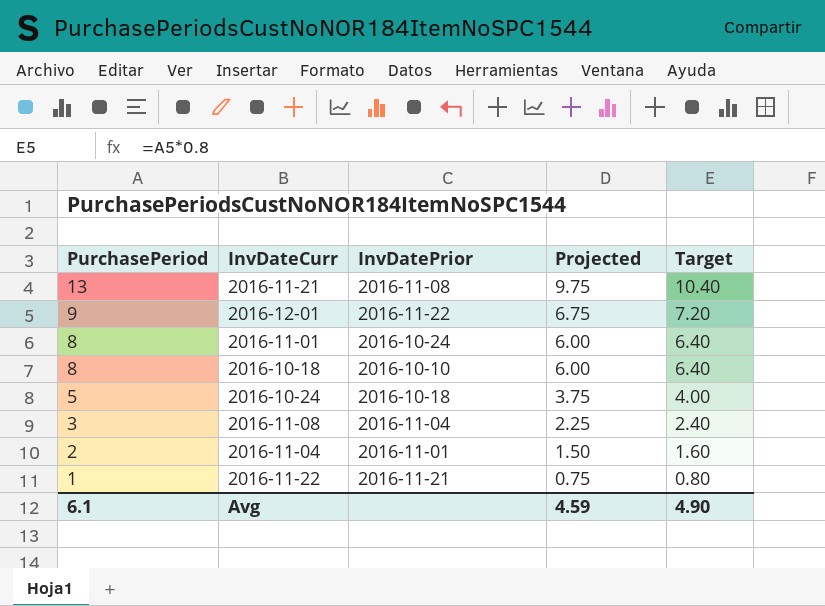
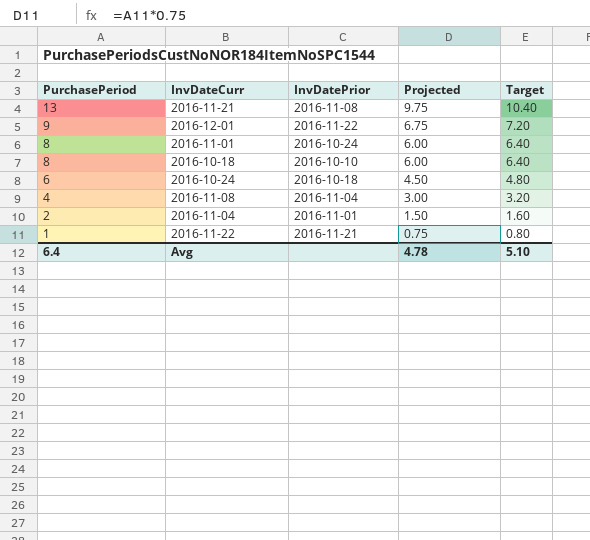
2016-10-24 | PurchasePeriod: 5 -> 6
2016-10-24 | Projected: 3.75 -> 4.50
2016-10-24 | Target: 4.00 -> 4.80
2016-11-08 | PurchasePeriod: 3 -> 4
2016-11-08 | Projected: 2.25 -> 3.00
2016-11-08 | Target: 2.40 -> 3.20
Avg | PurchasePeriod: 6.1 -> 6.4
Avg | Projected: 4.59 -> 4.78
Avg | Target: 4.90 -> 5.10

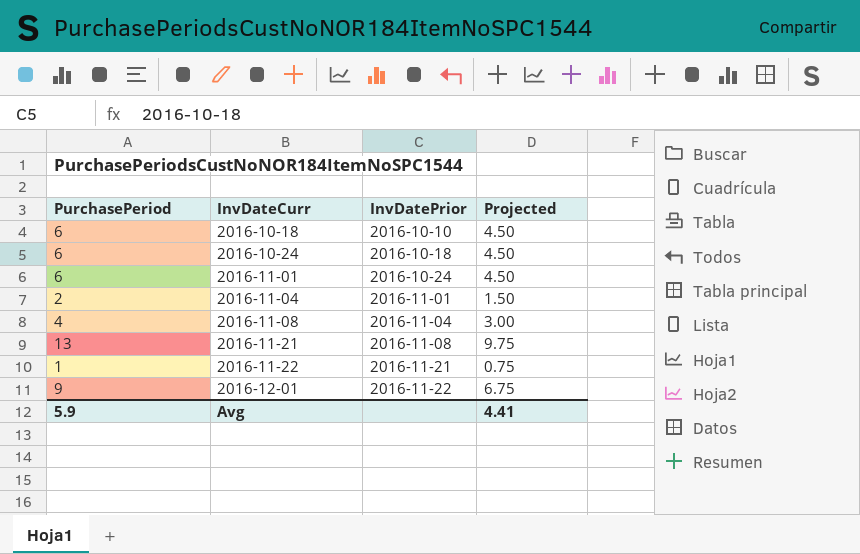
row order: PurchasePeriod descending -> InvDateCurr ascending
column Target | formula: [PurchasePeriod] * 0.8 -> none
2016-10-18 | PurchasePeriod: 8 -> 6
2016-10-18 | Projected: 6.00 -> 4.50
2016-11-01 | PurchasePeriod: 8 -> 6
2016-11-01 | Projected: 6.00 -> 4.50
Avg | PurchasePeriod: 6.4 -> 5.9
Avg | Projected: 4.78 -> 4.41

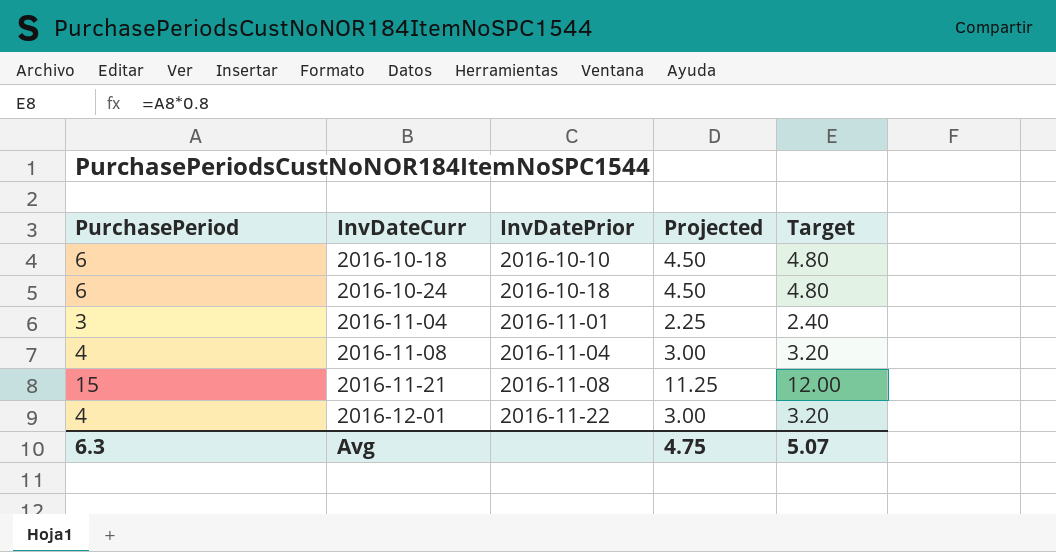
column Target | formula: none -> [PurchasePeriod] * 0.8
row 2016-11-01: 6 | 2016-10-24 | 4.50 -> none
row 2016-11-22: 1 | 2016-11-21 | 0.75 -> none
2016-11-04 | PurchasePeriod: 2 -> 3
2016-11-04 | Projected: 1.50 -> 2.25
2016-11-21 | PurchasePeriod: 13 -> 15
2016-11-21 | Projected: 9.75 -> 11.25
2016-12-01 | PurchasePeriod: 9 -> 4
2016-12-01 | Projected: 6.75 -> 3.00
Avg | PurchasePeriod: 5.9 -> 6.3
Avg | Projected: 4.41 -> 4.75

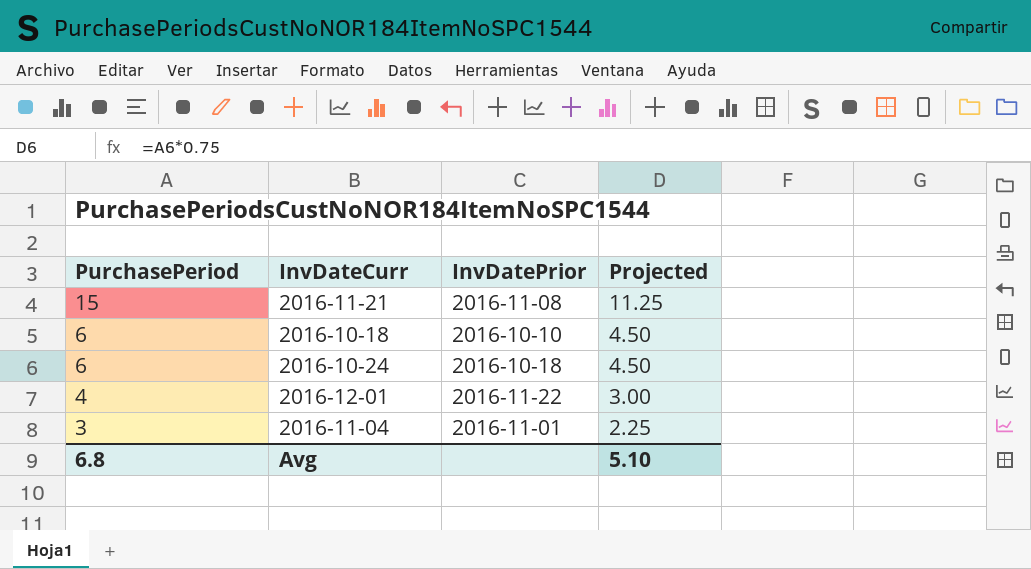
row order: InvDateCurr ascending -> PurchasePeriod descending
column Target | formula: [PurchasePeriod] * 0.8 -> none
row 2016-11-08: 4 | 2016-11-04 | 3.00 | 3.20 -> none
Avg | PurchasePeriod: 6.3 -> 6.8
Avg | Projected: 4.75 -> 5.10

